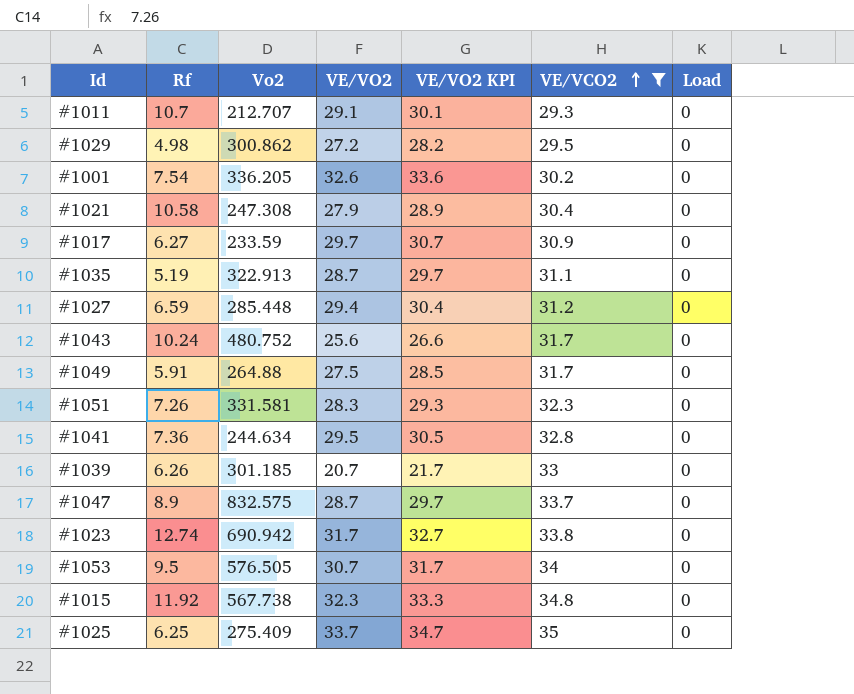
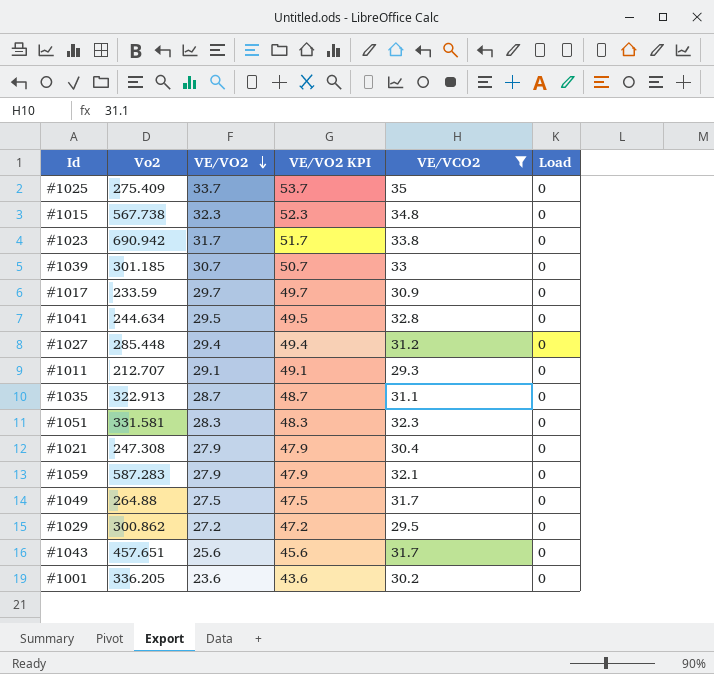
row order: VE/VCO2 ascending -> VE/VO2 descending
column Rf | position: 2 -> none
column VE/VO2 KPI | formula: [VE/VO2] + 1 -> [VE/VO2] + 20
row #1047: 8.9 | 832.575 | 28.7 | 29.7 | 33.7 | 0 -> none
row #1053: 9.5 | 576.505 | 30.7 | 31.7 | 34 | 0 -> none
#1039 | VE/VO2: 20.7 -> 30.7
row #1059: none -> 587.283 | 27.9 | 47.9 | 32.1 | 0
#1043 | Vo2: 480.752 -> 457.651
#1001 | VE/VO2: 32.6 -> 23.6

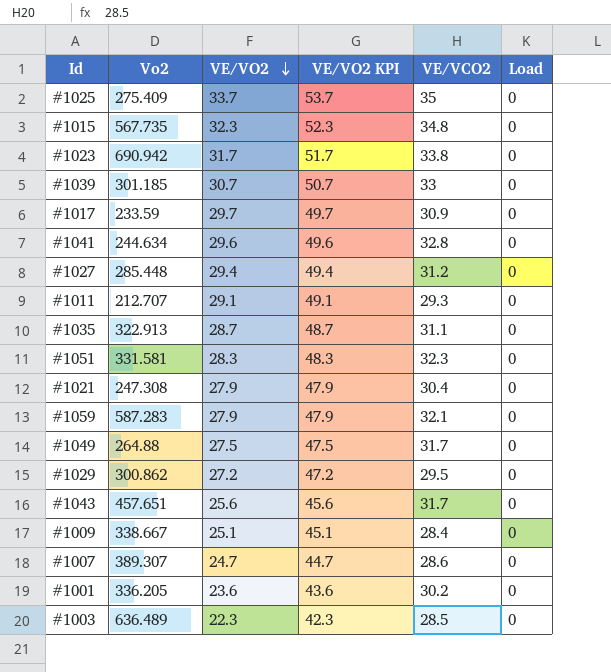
filter: VE/VCO2 >= 29.3 -> none
#1015 | Vo2: 567.738 -> 567.735
#1041 | VE/VO2: 29.5 -> 29.6
#1041 | VE/VO2 KPI: 49.5 -> 49.6

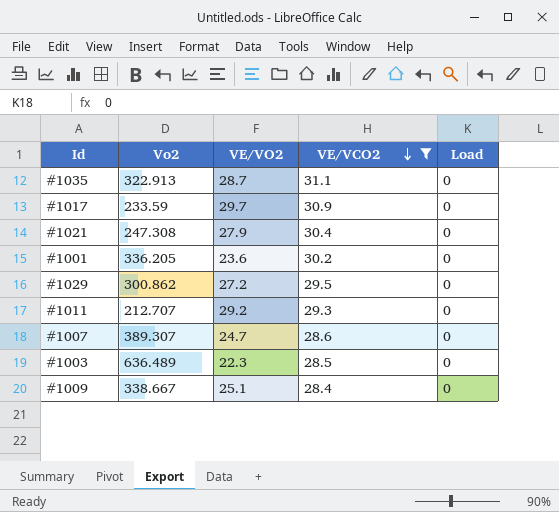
filter: none -> VE/VCO2 <= 31.1
row order: VE/VO2 descending -> VE/VCO2 descending
column VE/VO2 KPI | formula: [VE/VO2] + 20 -> none
#1011 | VE/VO2: 29.1 -> 29.2

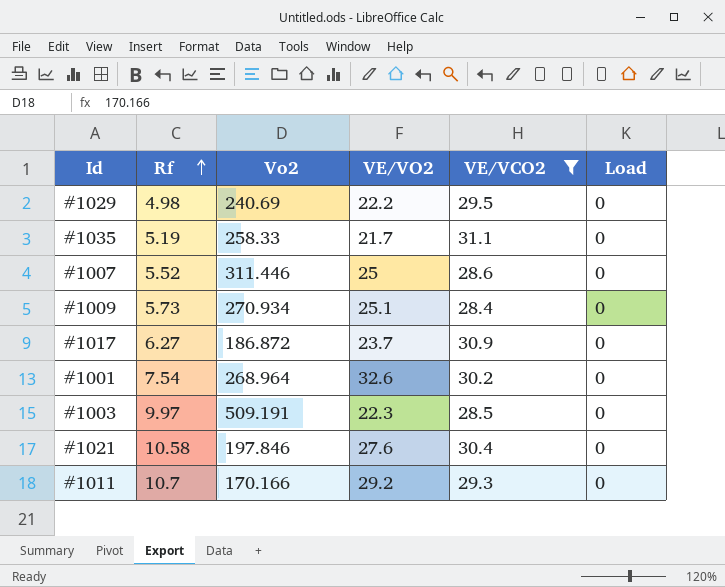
row order: VE/VCO2 descending -> Rf ascending
column Rf | position: none -> 2
#1029 | Vo2: 300.862 -> 240.69
#1029 | VE/VO2: 27.2 -> 22.2
#1035 | Vo2: 322.913 -> 258.33
#1035 | VE/VO2: 28.7 -> 21.7
#1007 | Vo2: 389.307 -> 311.446
#1007 | VE/VO2: 24.7 -> 25
#1009 | Vo2: 338.667 -> 270.934
#1017 | Vo2: 233.59 -> 186.872
#1017 | VE/VO2: 29.7 -> 23.7
#1001 | Vo2: 336.205 -> 268.964
#1001 | VE/VO2: 23.6 -> 32.6
#1003 | Vo2: 636.489 -> 509.191
#1021 | Vo2: 247.308 -> 197.846
#1021 | VE/VO2: 27.9 -> 27.6
#1011 | Vo2: 212.707 -> 170.166

